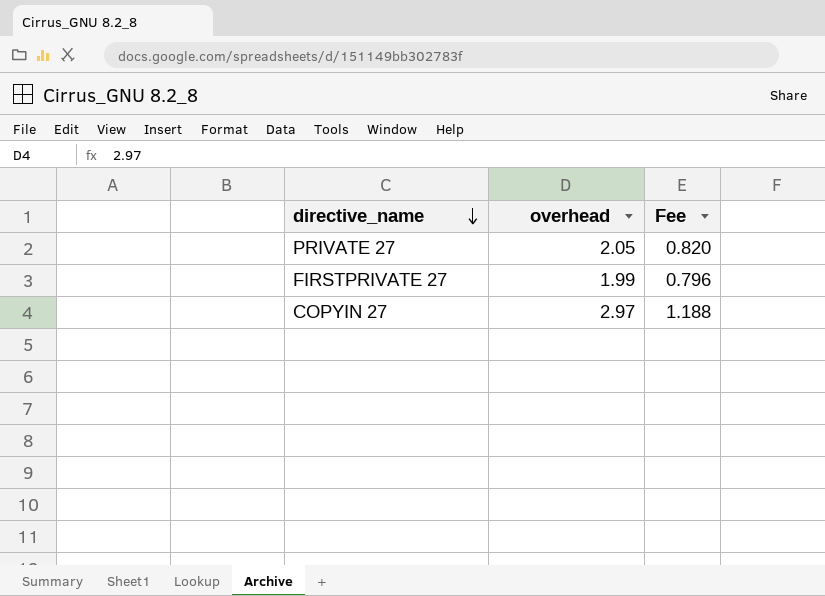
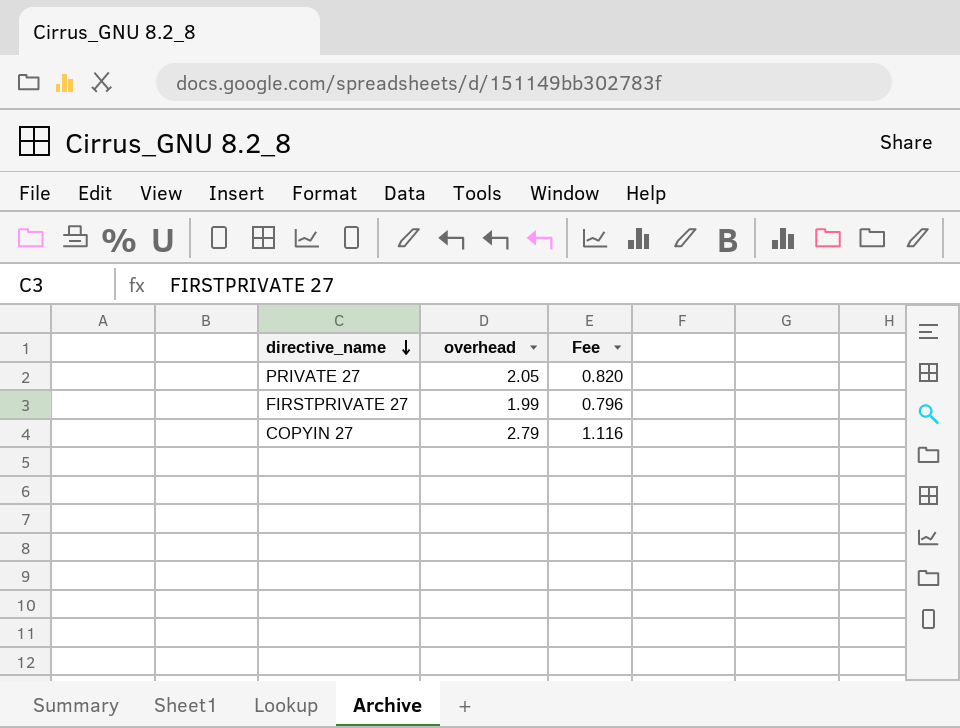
COPYIN 27 | overhead: 2.97 -> 2.79
COPYIN 27 | Fee: 1.188 -> 1.116

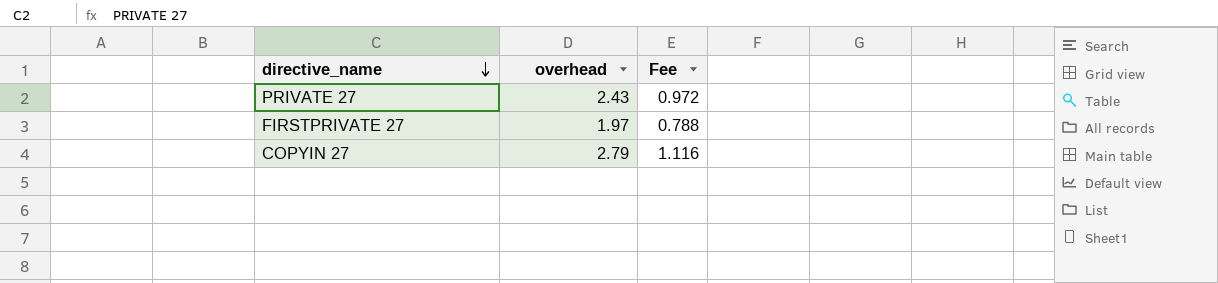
PRIVATE 27 | overhead: 2.05 -> 2.43
PRIVATE 27 | Fee: 0.820 -> 0.972
FIRSTPRIVATE 27 | overhead: 1.99 -> 1.97
FIRSTPRIVATE 27 | Fee: 0.796 -> 0.788

